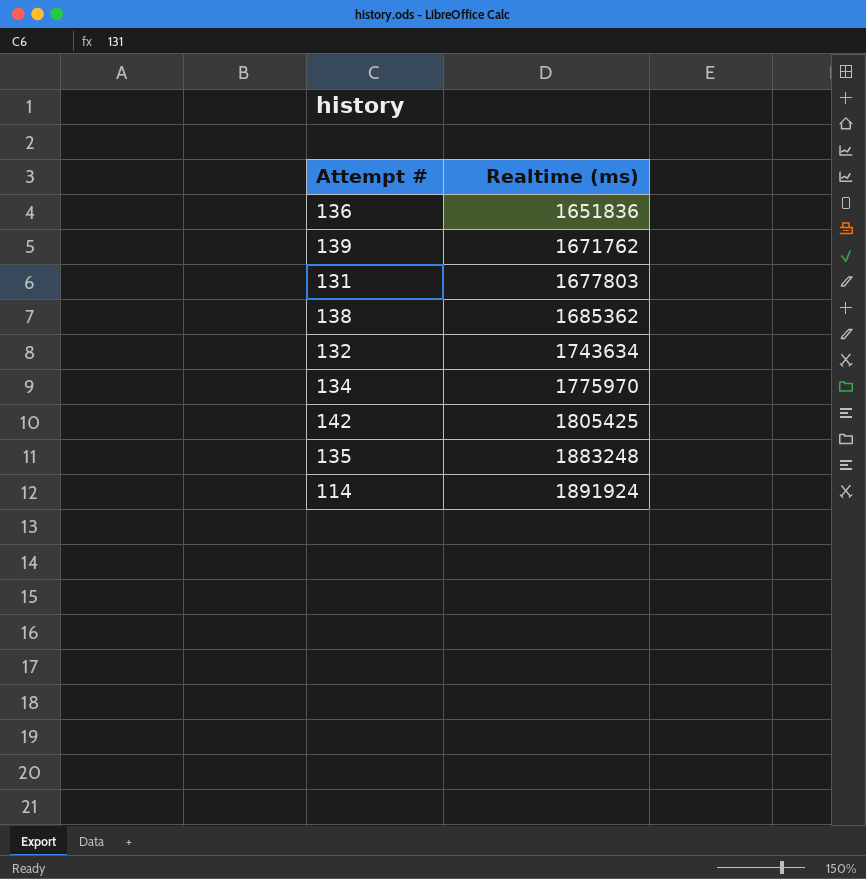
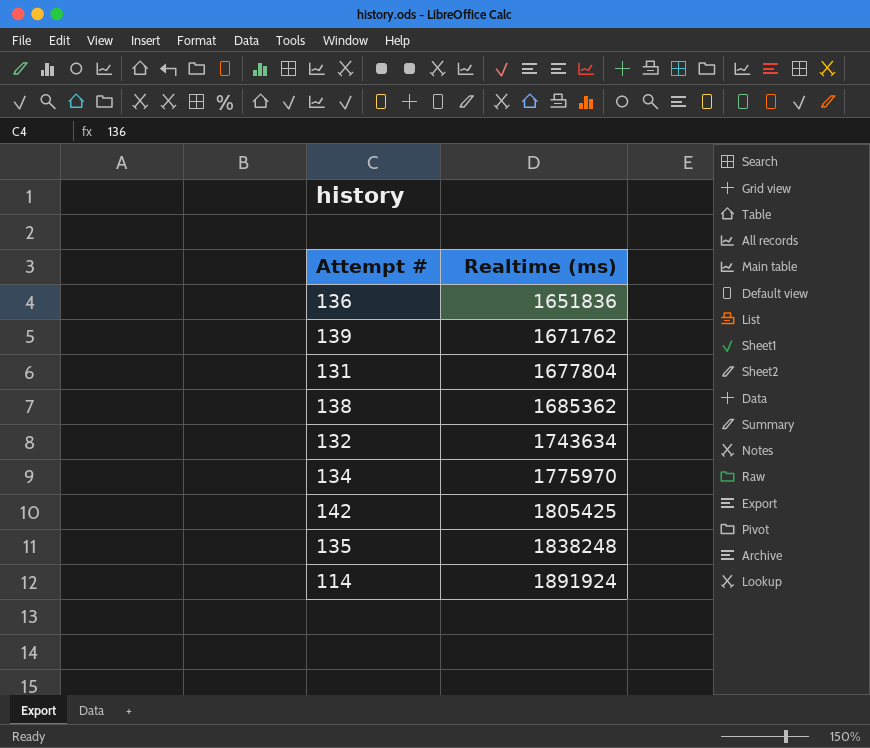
131 | Realtime (ms): 1677803 -> 1677804
135 | Realtime (ms): 1883248 -> 1838248

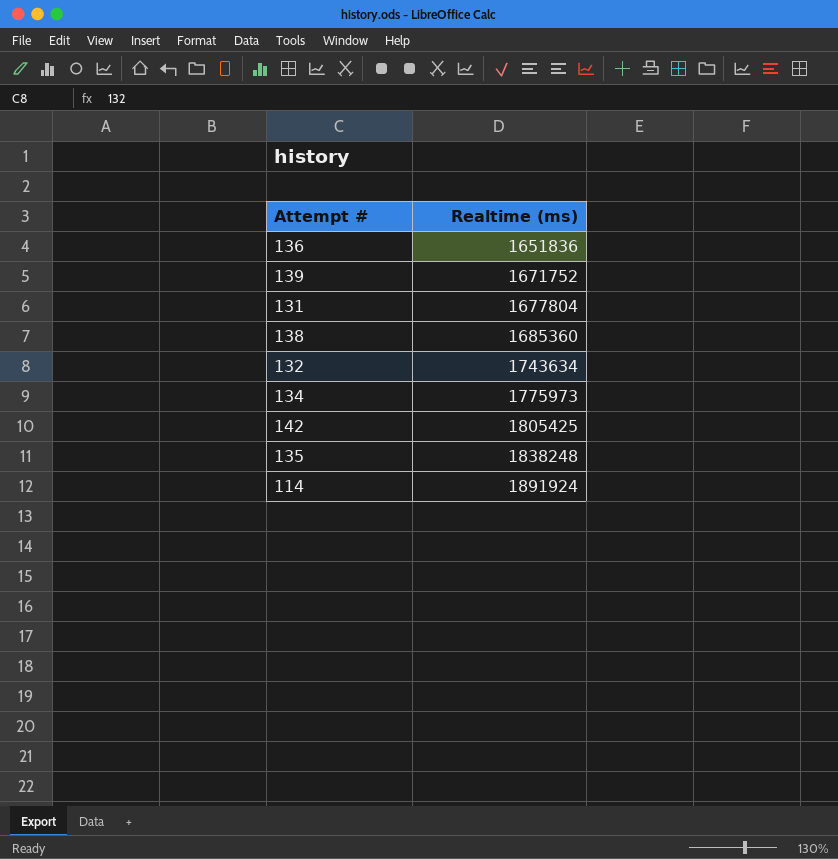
139 | Realtime (ms): 1671762 -> 1671752
138 | Realtime (ms): 1685362 -> 1685360
134 | Realtime (ms): 1775970 -> 1775973

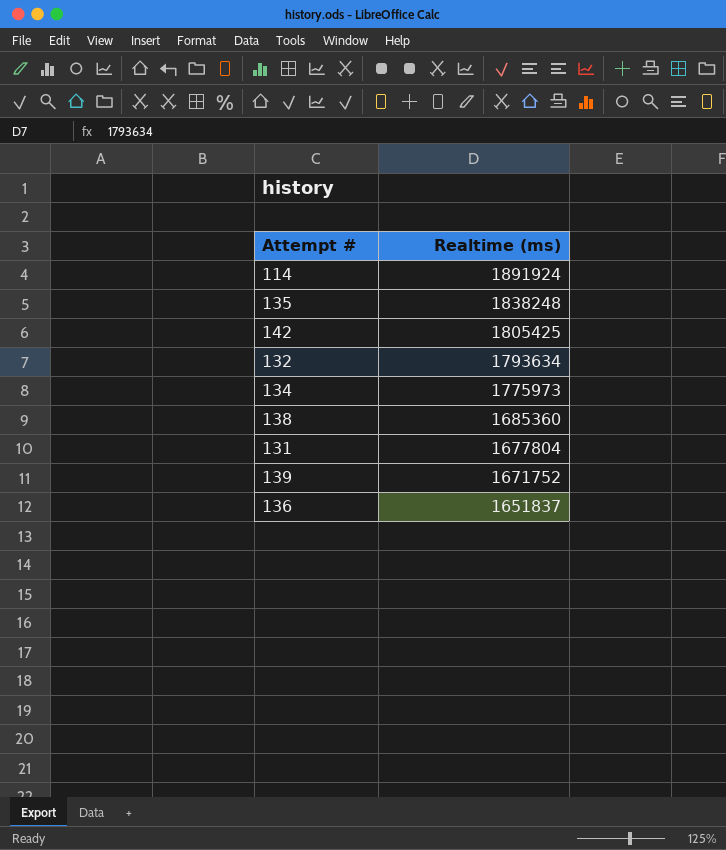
row order: Realtime (ms) ascending -> Realtime (ms) descending
132 | Realtime (ms): 1743634 -> 1793634
136 | Realtime (ms): 1651836 -> 1651837

